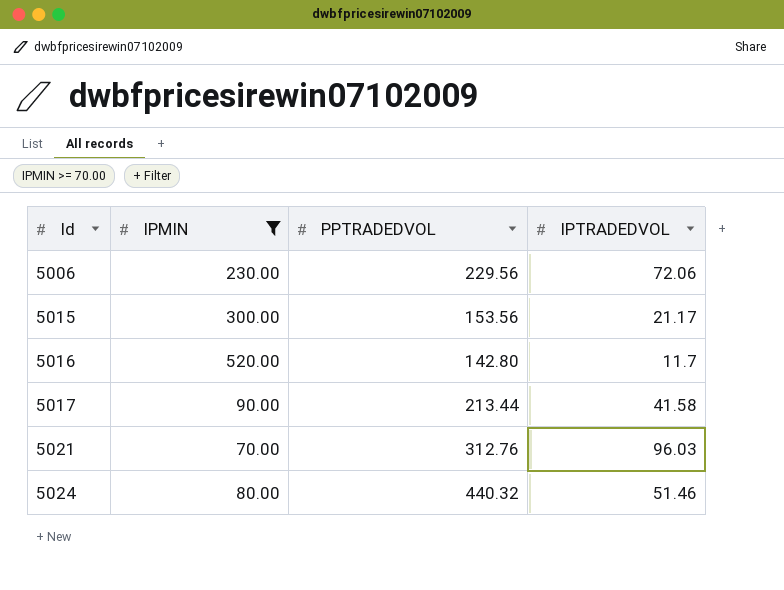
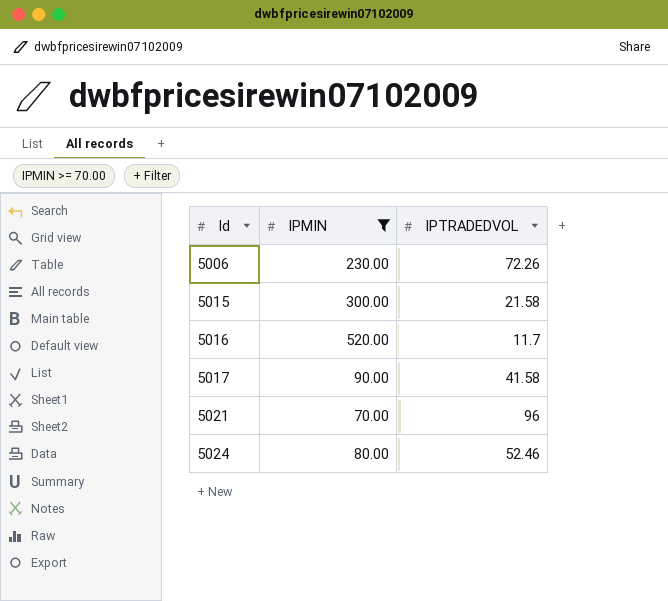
column PPTRADEDVOL | position: 3 -> none
5006 | IPTRADEDVOL: 72.06 -> 72.26
5015 | IPTRADEDVOL: 21.17 -> 21.58
5021 | IPTRADEDVOL: 96.03 -> 96
5024 | IPTRADEDVOL: 51.46 -> 52.46

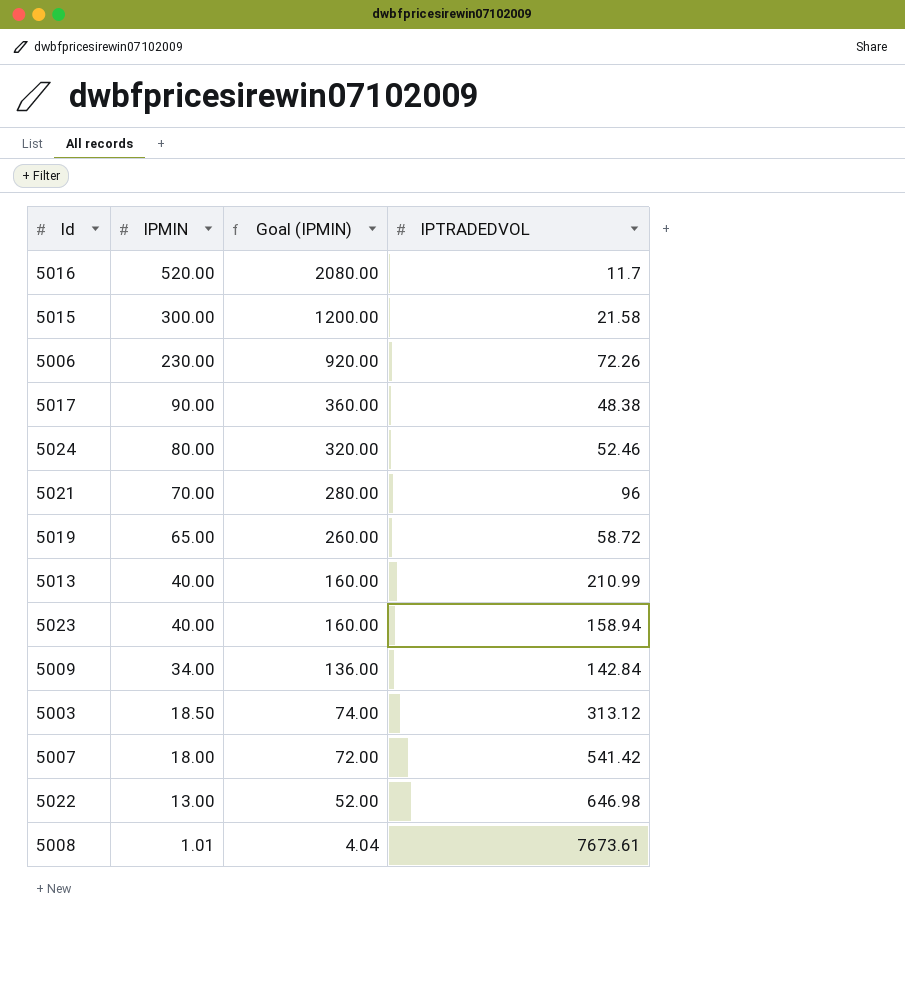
filter: IPMIN >= 70.00 -> none
row order: Id ascending -> IPMIN descending
column Goal (IPMIN) | formula: none -> [IPMIN] * 4
5017 | IPTRADEDVOL: 41.58 -> 48.38

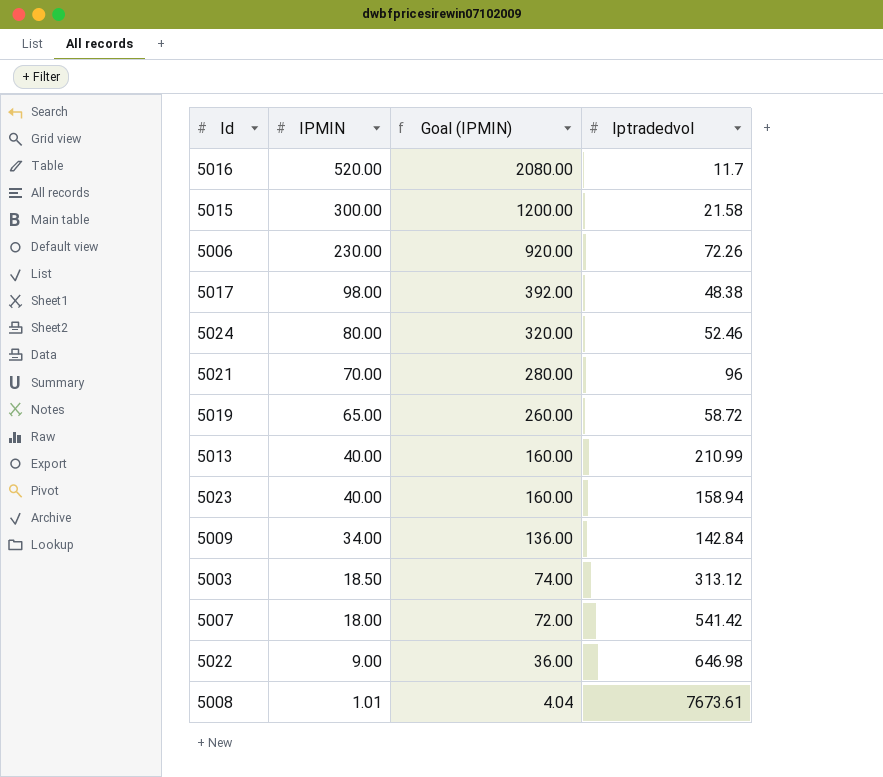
column name: IPTRADEDVOL -> Iptradedvol
5017 | IPMIN: 90.00 -> 98.00
5017 | Goal (IPMIN): 360.00 -> 392.00
5022 | IPMIN: 13.00 -> 9.00
5022 | Goal (IPMIN): 52.00 -> 36.00

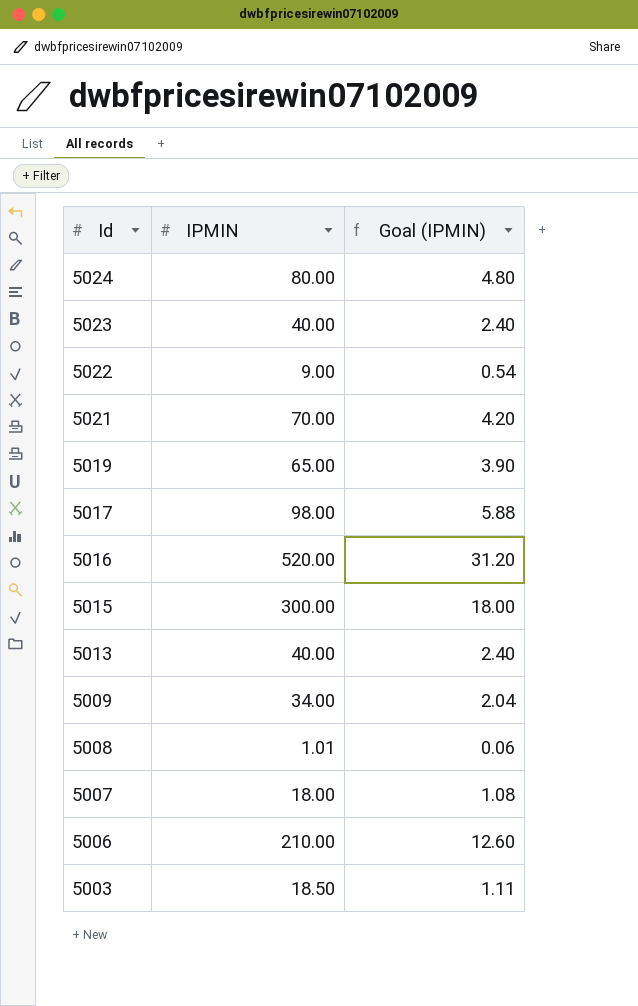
row order: IPMIN descending -> Id descending
column Iptradedvol | position: 4 -> none
column Goal (IPMIN) | formula: [IPMIN] * 4 -> [IPMIN] * 0.06
5006 | IPMIN: 230.00 -> 210.00

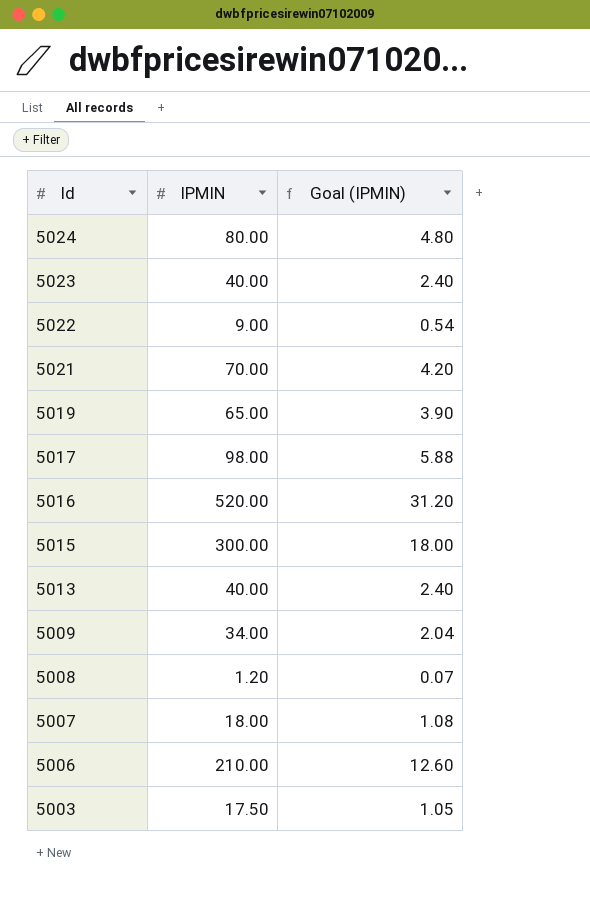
5008 | IPMIN: 1.01 -> 1.20
5008 | Goal (IPMIN): 0.06 -> 0.07
5003 | IPMIN: 18.50 -> 17.50
5003 | Goal (IPMIN): 1.11 -> 1.05

